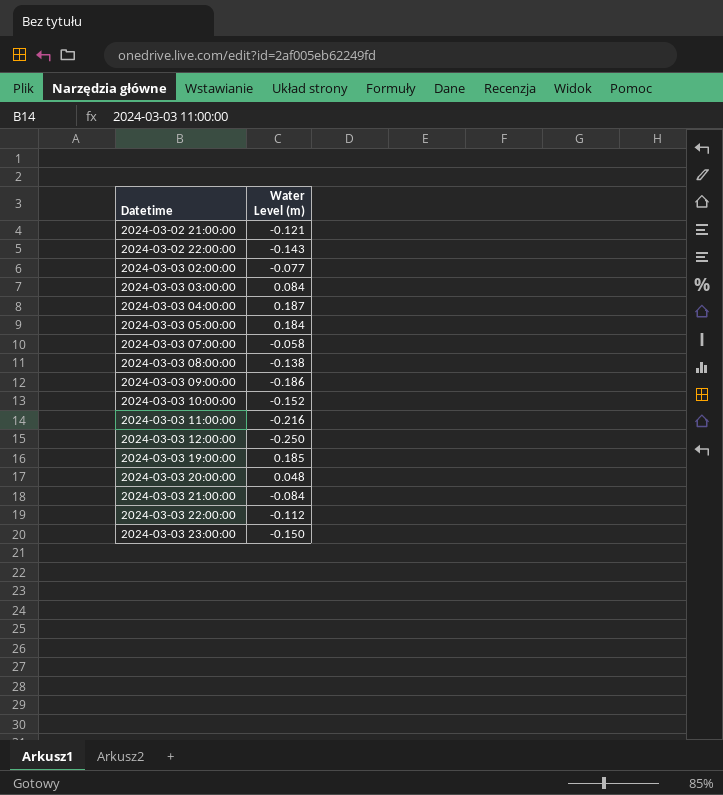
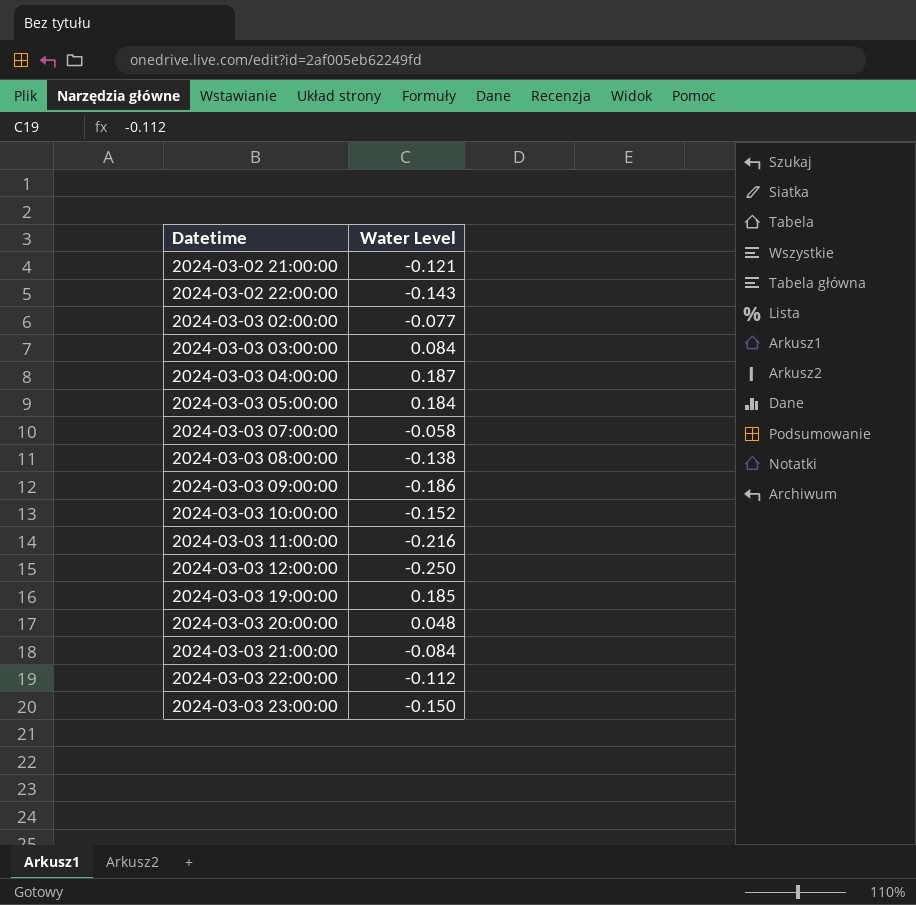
column name: Water Level (m) -> Water Level

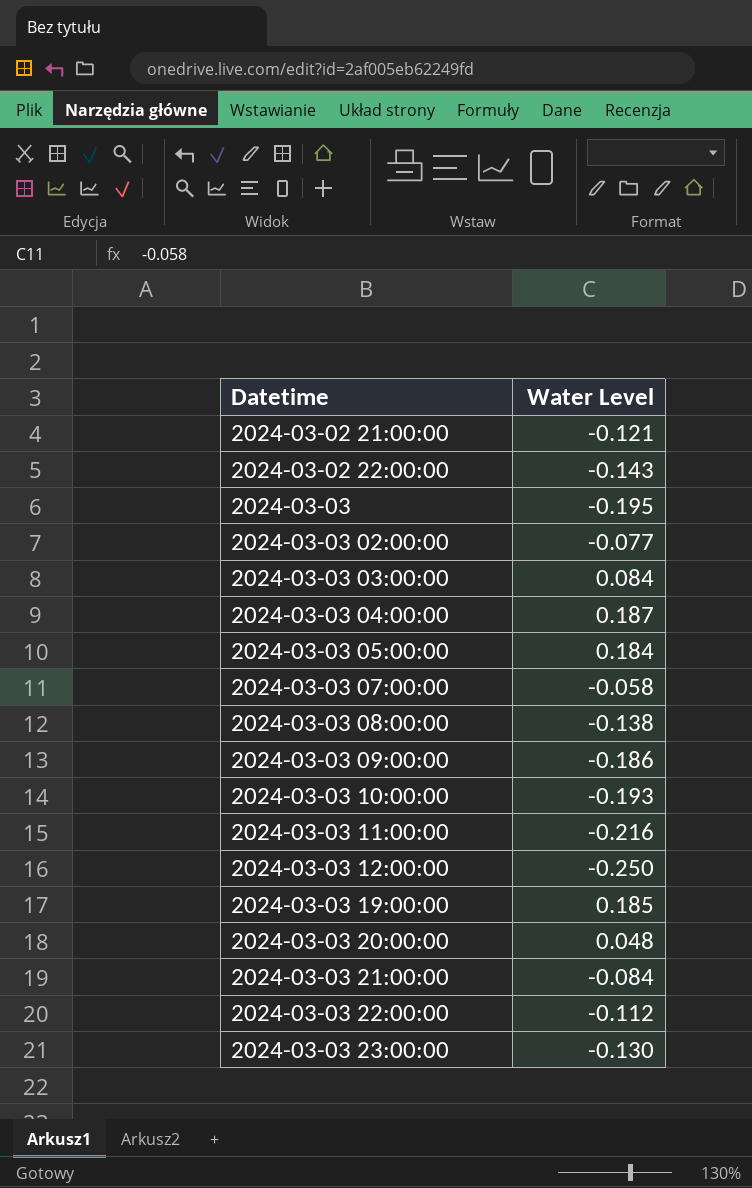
row 2024-03-03: none -> -0.195
2024-03-03 10:00:00 | Water Level: -0.152 -> -0.193
2024-03-03 23:00:00 | Water Level: -0.150 -> -0.130

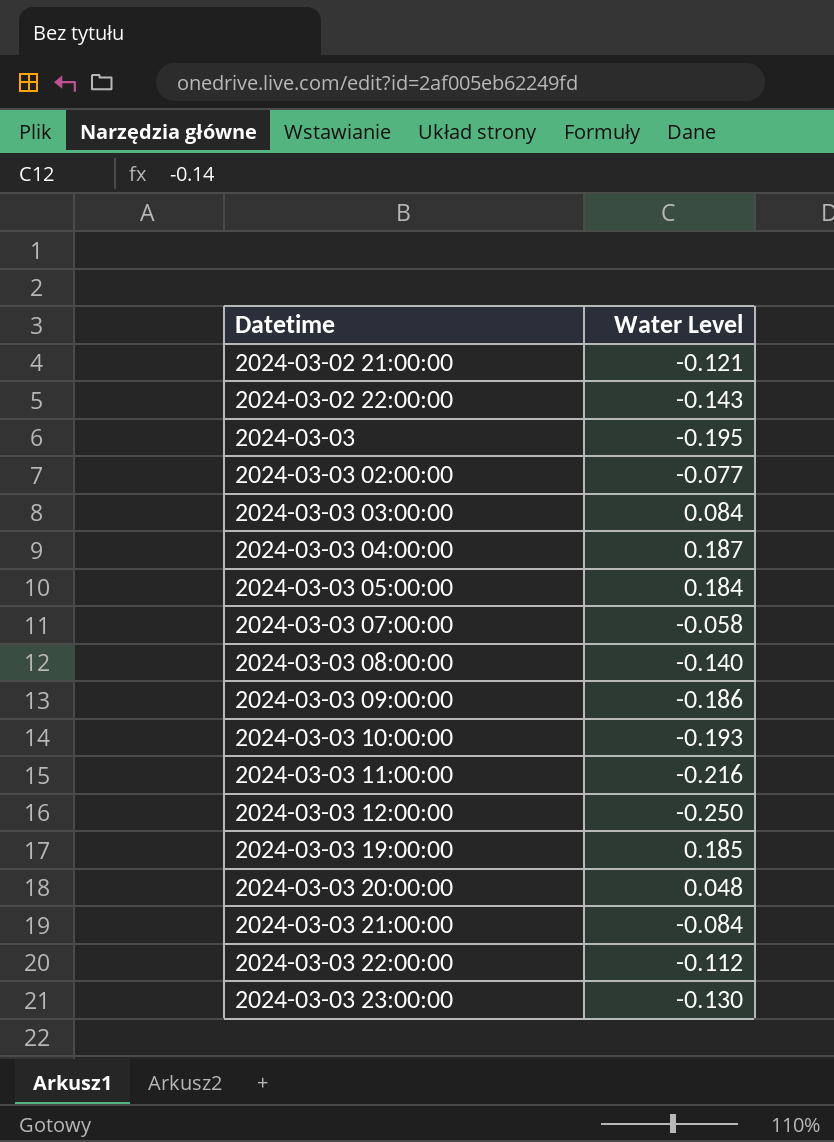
2024-03-03 08:00:00 | Water Level: -0.138 -> -0.140

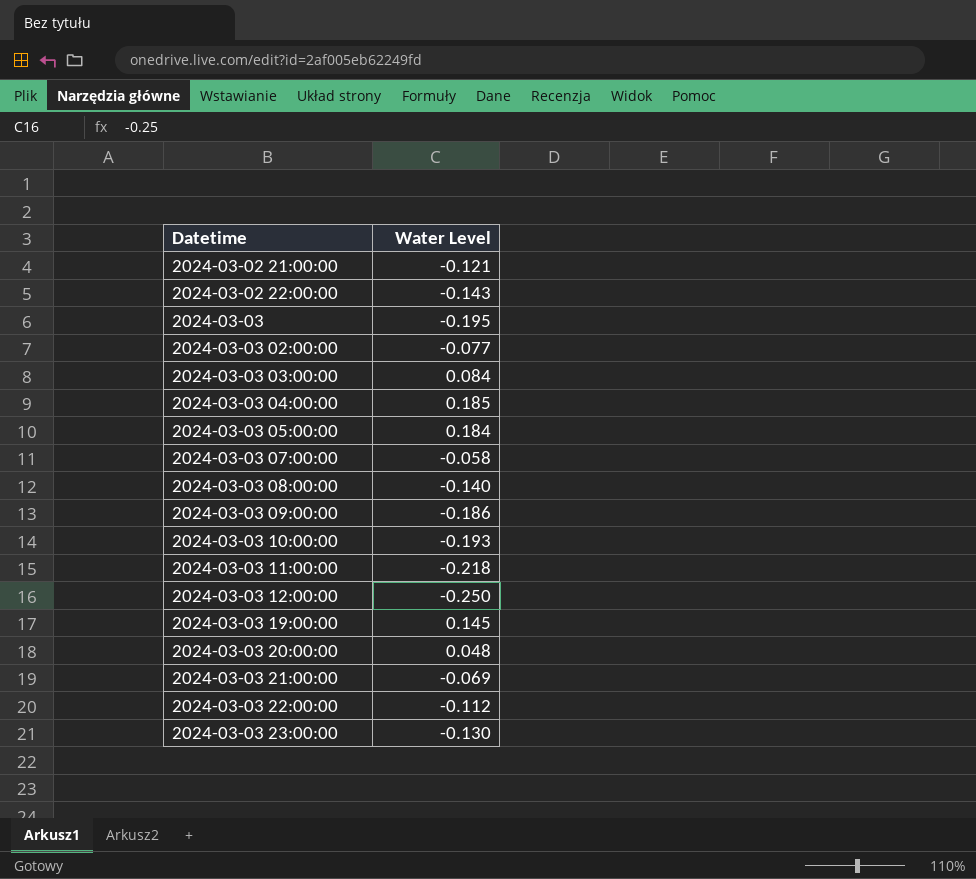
2024-03-03 04:00:00 | Water Level: 0.187 -> 0.185
2024-03-03 11:00:00 | Water Level: -0.216 -> -0.218
2024-03-03 19:00:00 | Water Level: 0.185 -> 0.145
2024-03-03 21:00:00 | Water Level: -0.084 -> -0.069

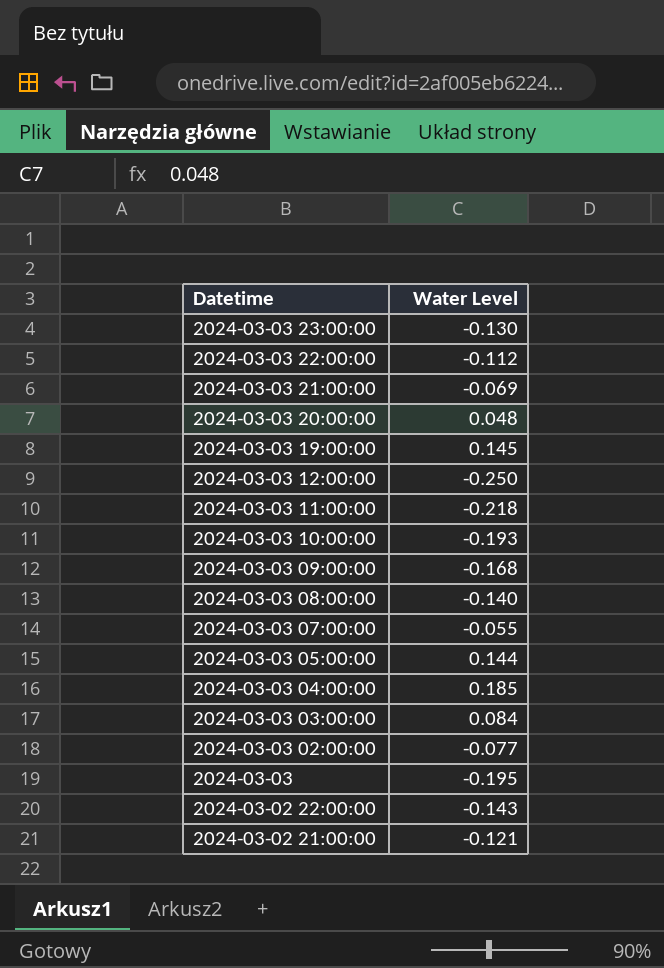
row order: Datetime ascending -> Datetime descending
2024-03-03 09:00:00 | Water Level: -0.186 -> -0.168
2024-03-03 07:00:00 | Water Level: -0.058 -> -0.055
2024-03-03 05:00:00 | Water Level: 0.184 -> 0.144

